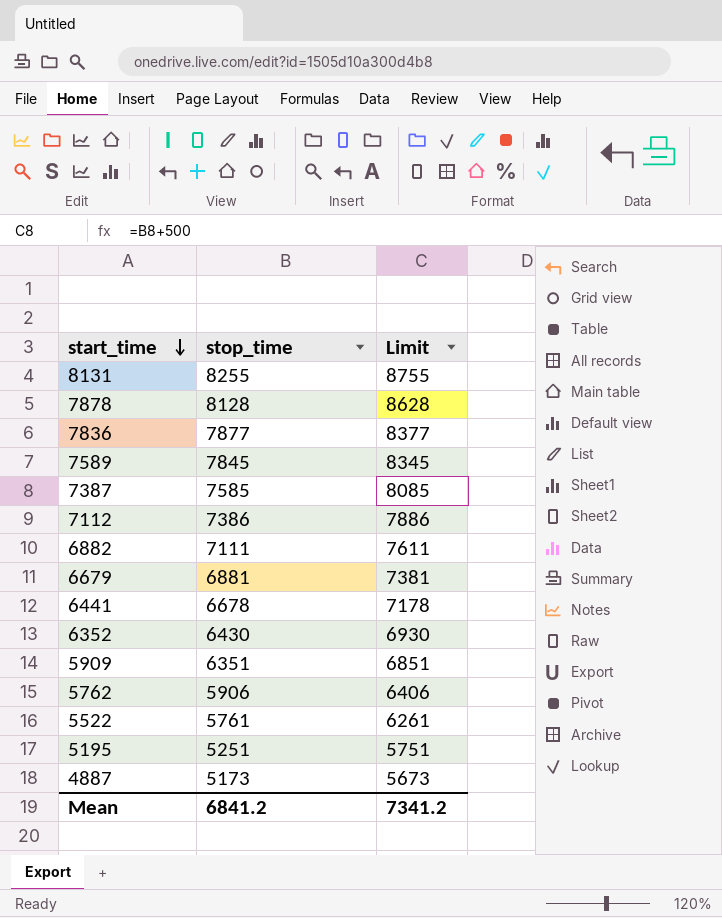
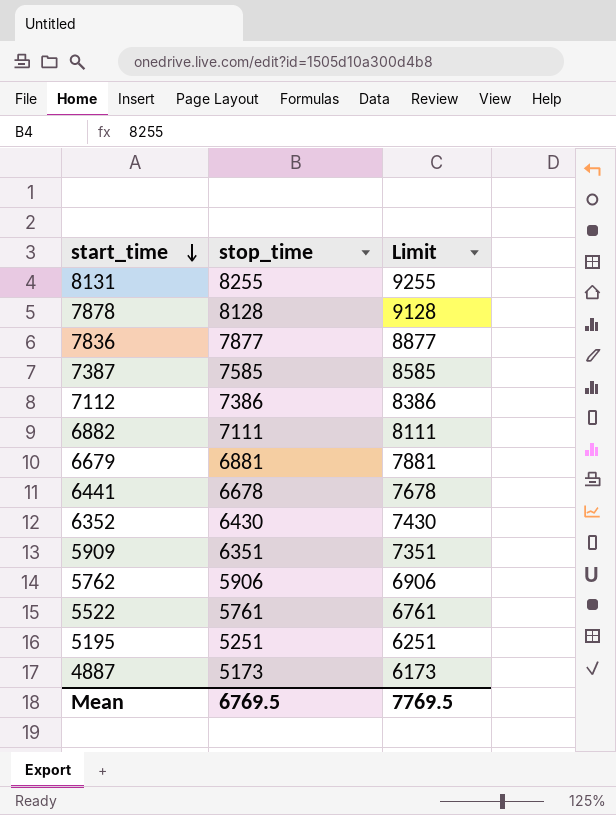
column Limit | formula: [stop_time] + 500 -> [stop_time] + 1000
row 7589: 7845 | 8345 -> none
Mean | stop_time: 6841.2 -> 6769.5
Mean | Limit: 7341.2 -> 7769.5

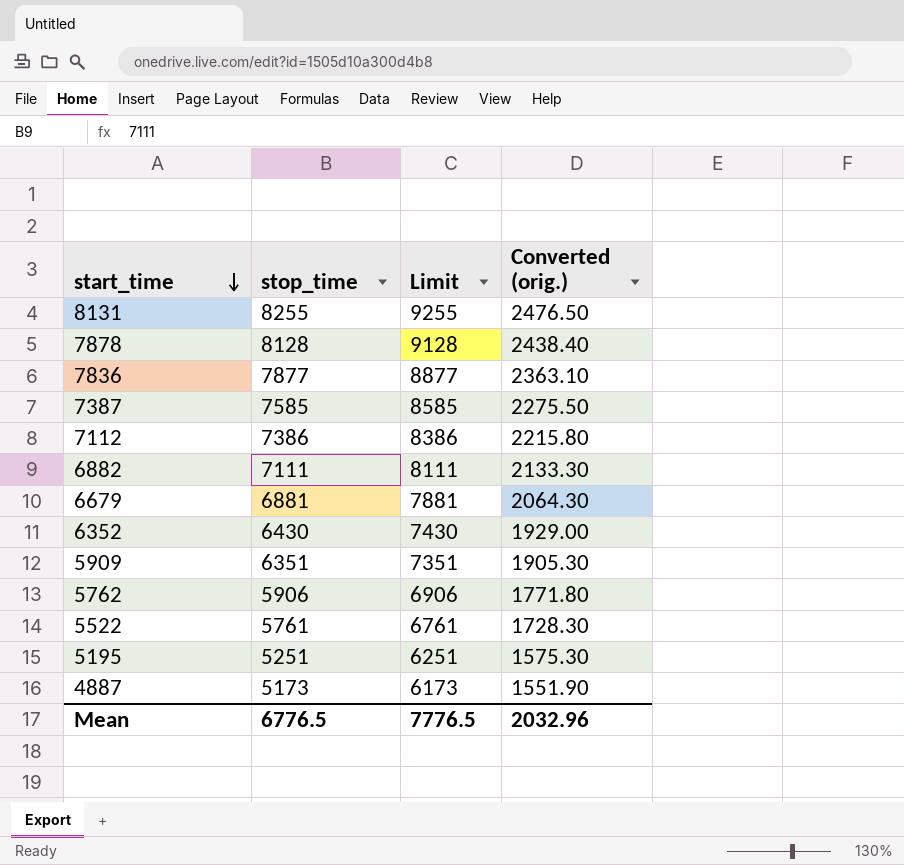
column Converted (orig.) | formula: none -> [stop_time] * 0.3
row 6441: 6678 | 7678 -> none
Mean | stop_time: 6769.5 -> 6776.5
Mean | Limit: 7769.5 -> 7776.5

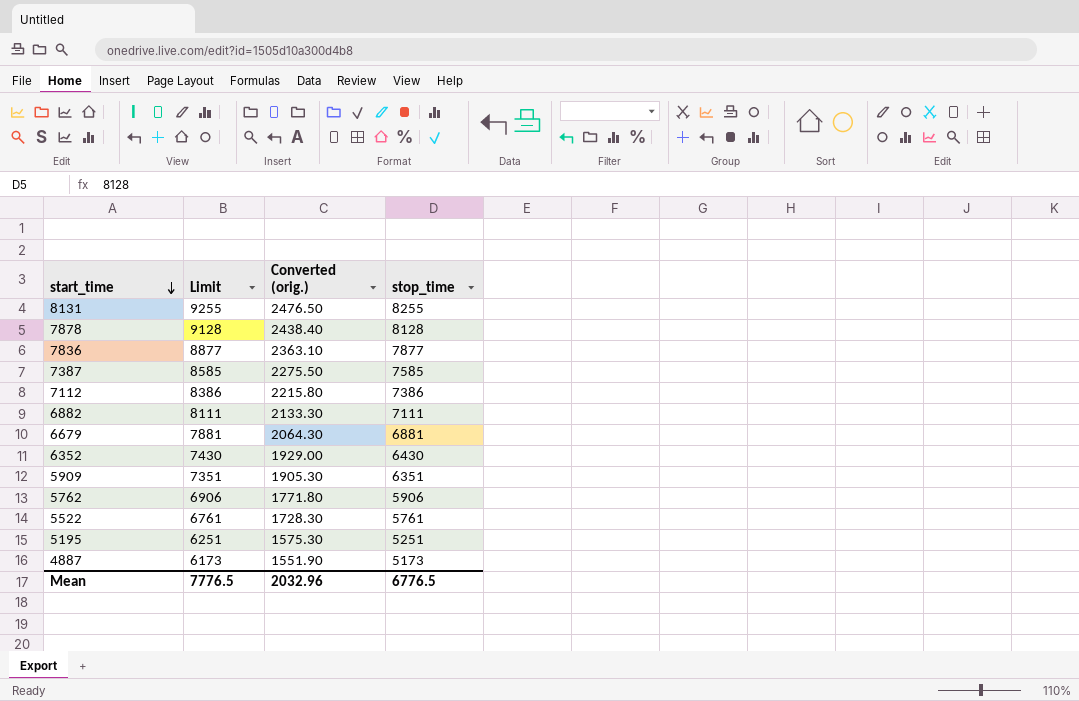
column stop_time | position: 2 -> 4

